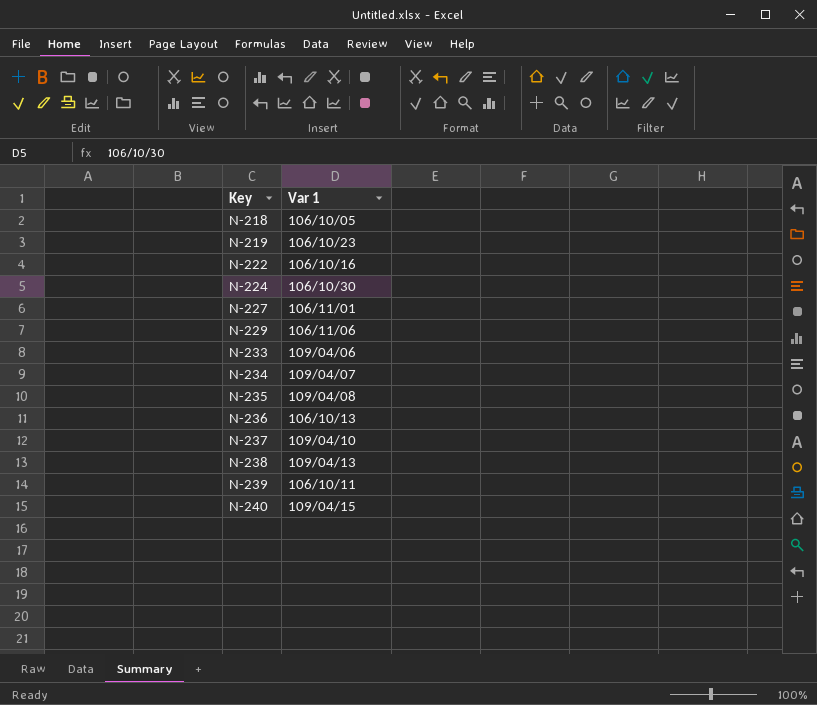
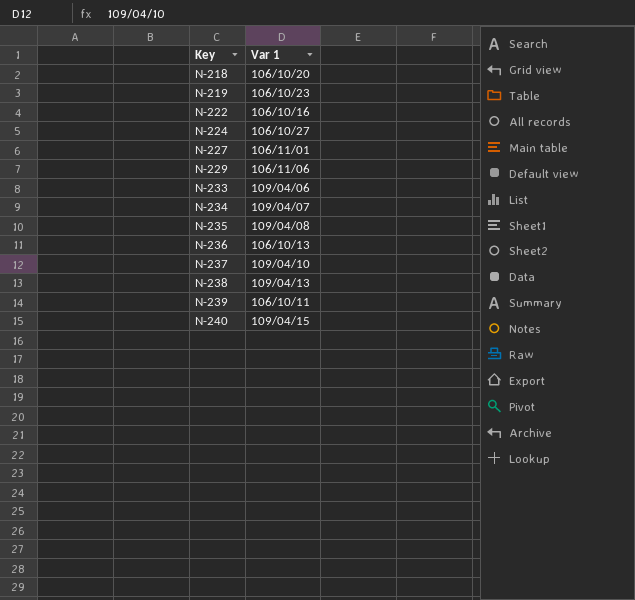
N-218 | Var 1: 106/10/05 -> 106/10/20
N-224 | Var 1: 106/10/30 -> 106/10/27

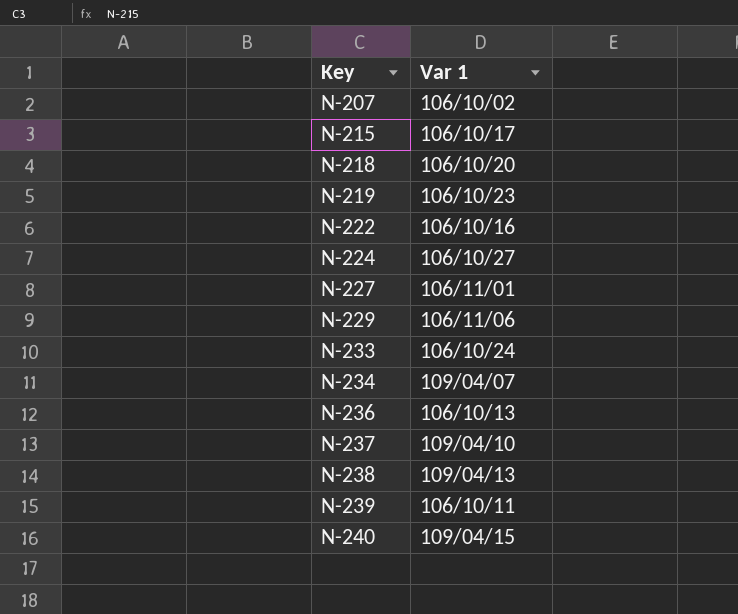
row N-235: 109/04/08 -> none
row N-207: none -> 106/10/02
row N-215: none -> 106/10/17
N-233 | Var 1: 109/04/06 -> 106/10/24

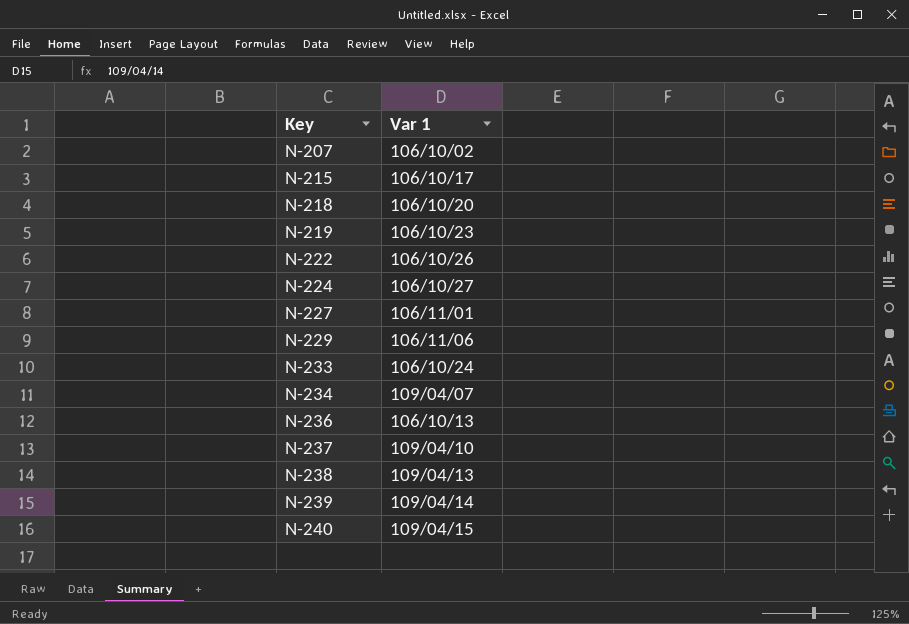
N-222 | Var 1: 106/10/16 -> 106/10/26
N-239 | Var 1: 106/10/11 -> 109/04/14

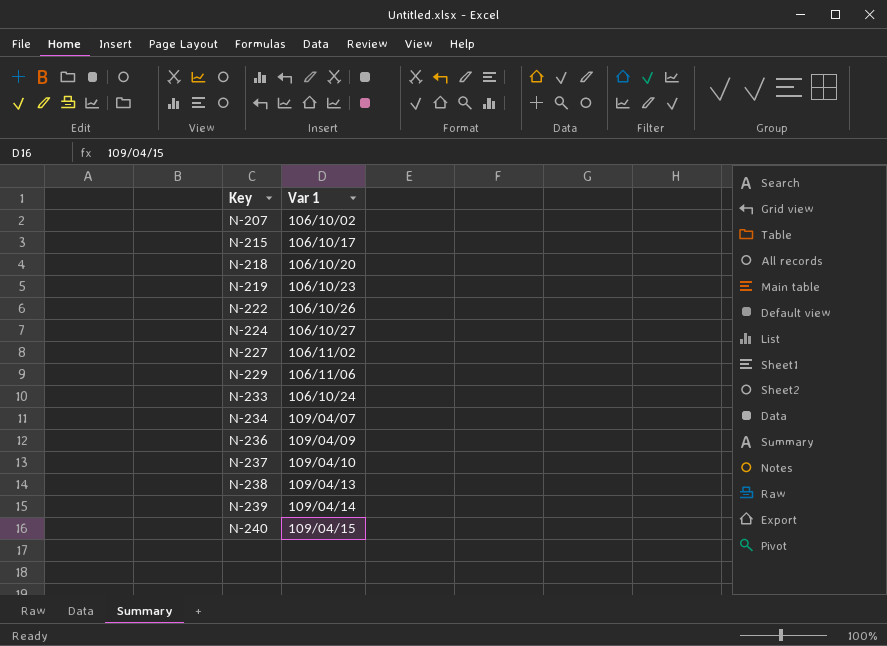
N-227 | Var 1: 106/11/01 -> 106/11/02
N-236 | Var 1: 106/10/13 -> 109/04/09

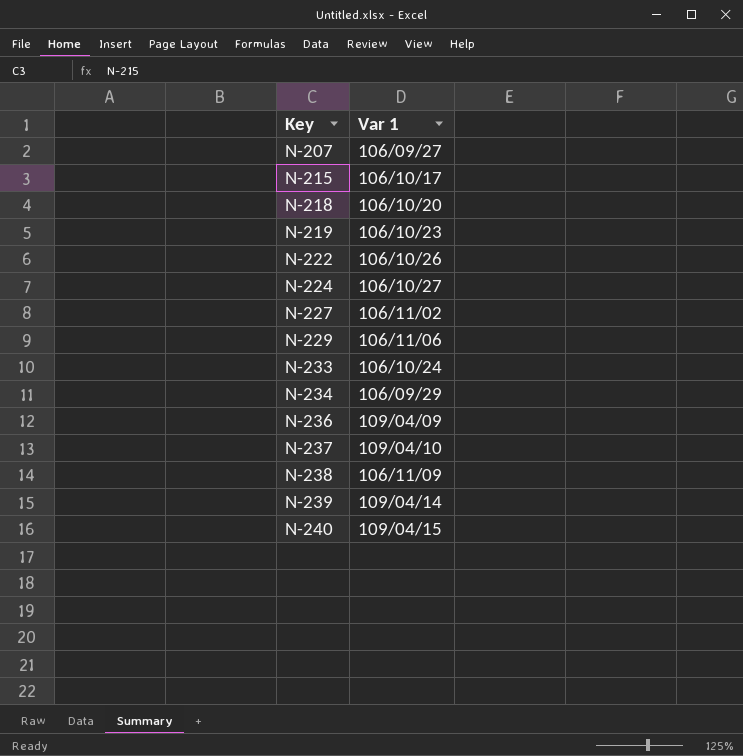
N-207 | Var 1: 106/10/02 -> 106/09/27
N-234 | Var 1: 109/04/07 -> 106/09/29
N-238 | Var 1: 109/04/13 -> 106/11/09

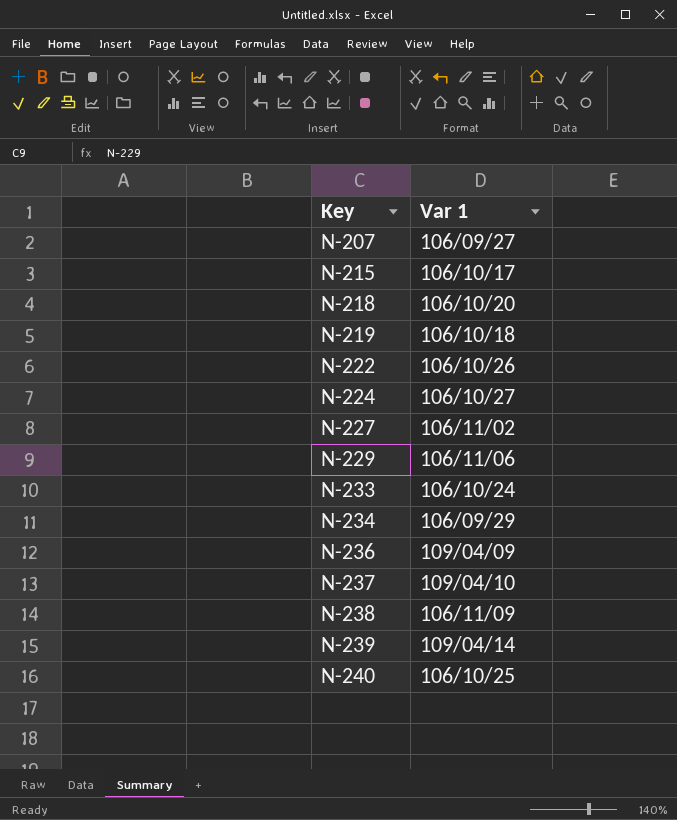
N-219 | Var 1: 106/10/23 -> 106/10/18
N-240 | Var 1: 109/04/15 -> 106/10/25

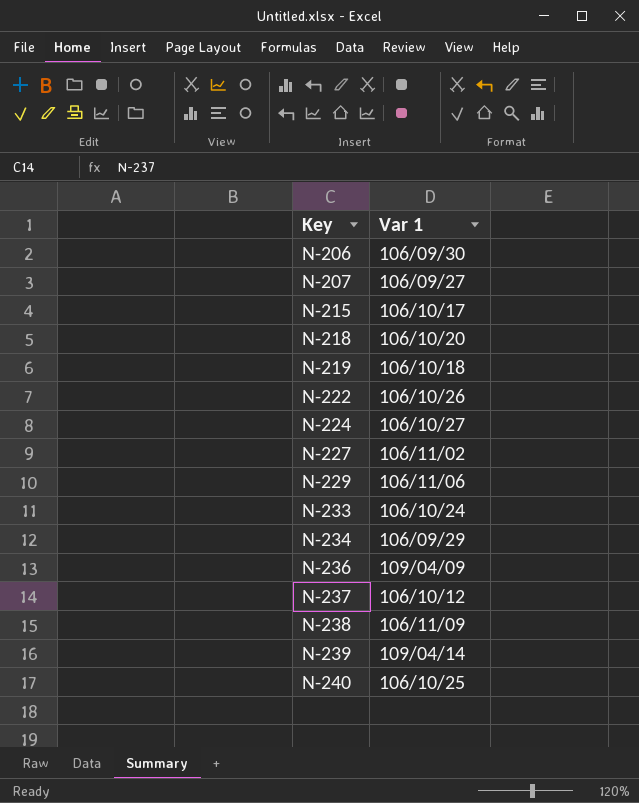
row N-206: none -> 106/09/30
N-237 | Var 1: 109/04/10 -> 106/10/12

